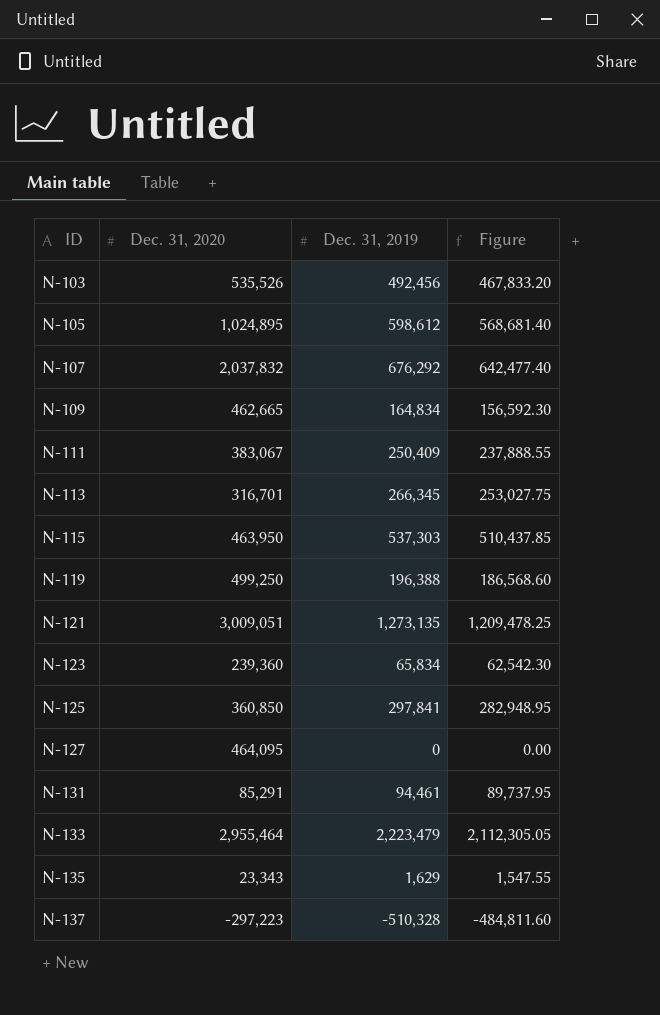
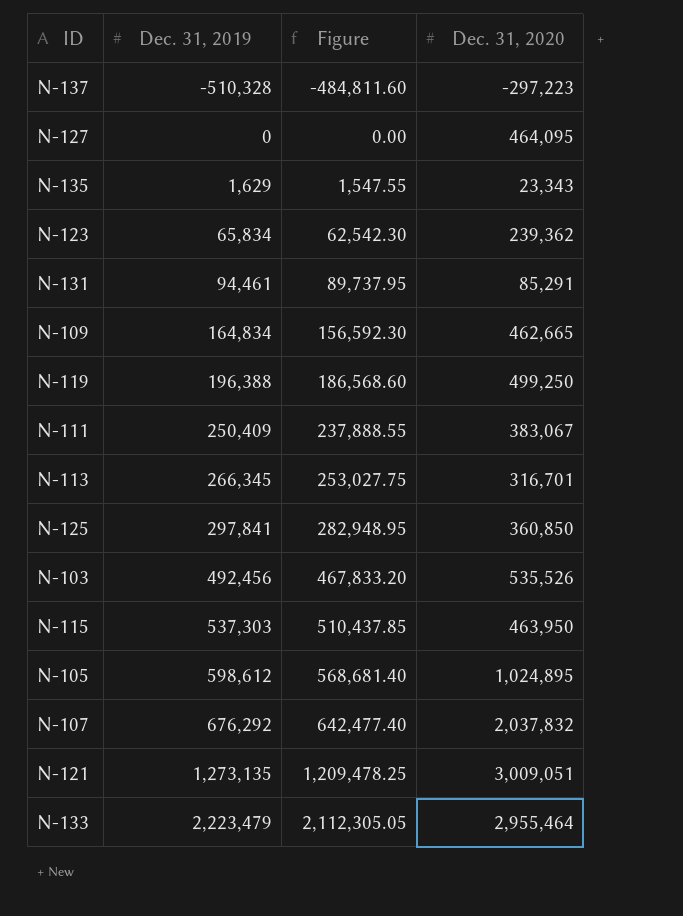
row order: ID ascending -> Dec. 31, 2019 ascending
column Dec. 31, 2020 | position: 2 -> 4
N-123 | Dec. 31, 2020: 239,360 -> 239,362

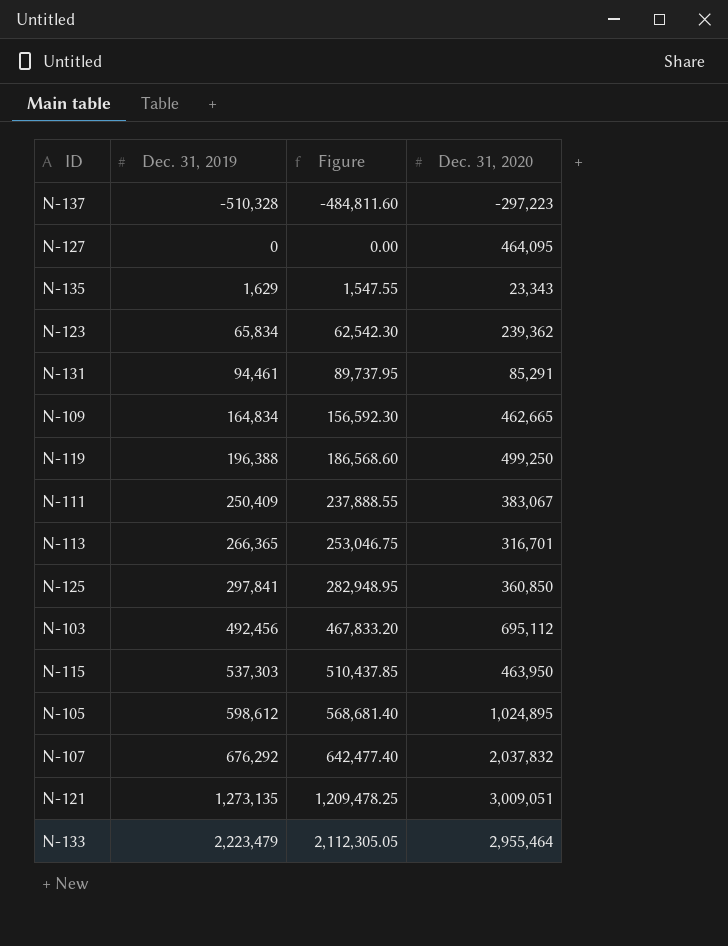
N-113 | Dec. 31, 2019: 266,345 -> 266,365
N-113 | Figure: 253,027.75 -> 253,046.75
N-103 | Dec. 31, 2020: 535,526 -> 695,112

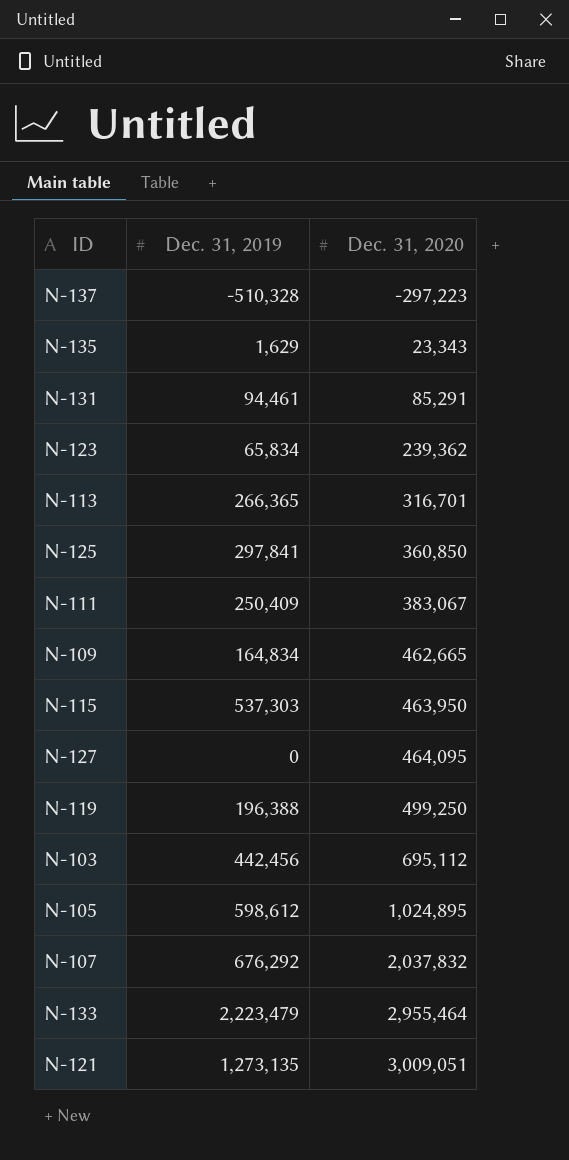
row order: Dec. 31, 2019 ascending -> Dec. 31, 2020 ascending
column Figure | formula: [Dec. 31, 2019] * 0.95 -> none
N-103 | Dec. 31, 2019: 492,456 -> 442,456

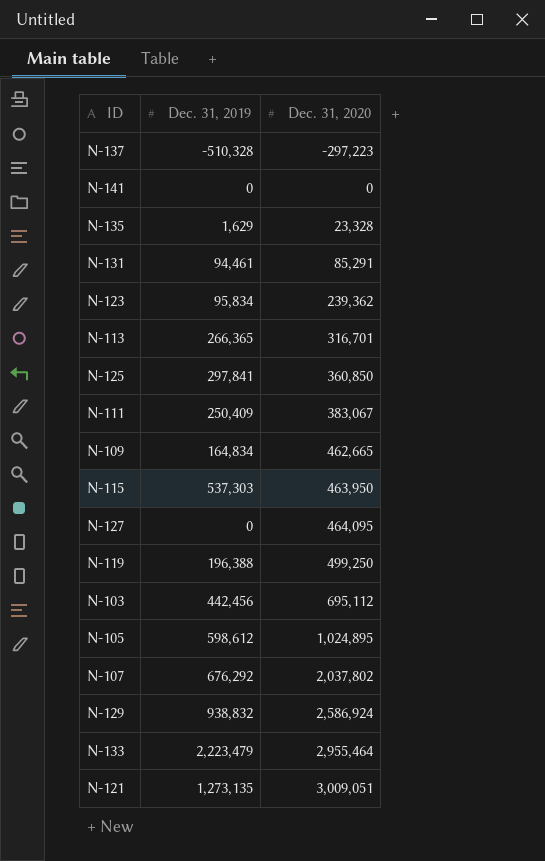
row N-141: none -> 0 | 0
N-135 | Dec. 31, 2020: 23,343 -> 23,328
N-123 | Dec. 31, 2019: 65,834 -> 95,834
N-107 | Dec. 31, 2020: 2,037,832 -> 2,037,802
row N-129: none -> 938,832 | 2,586,924

